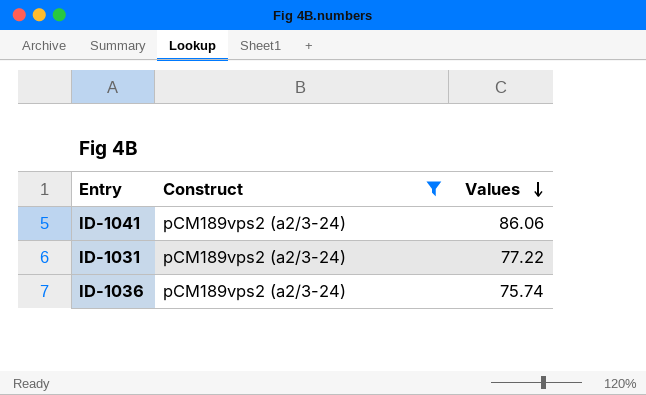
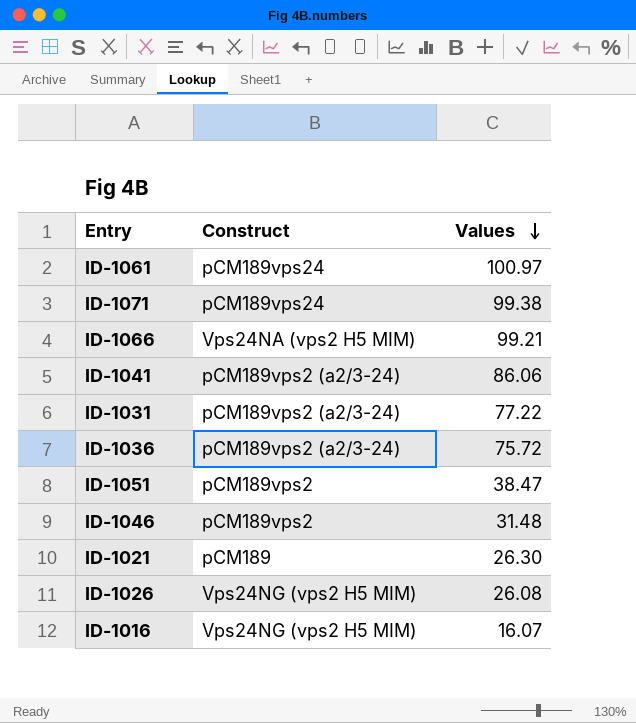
filter: Construct = pCM189vps2 (a2/3-24) -> none
ID-1036 | Values: 75.74 -> 75.72

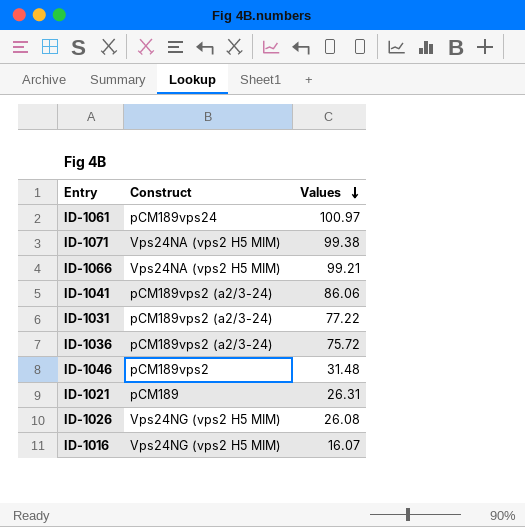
row ID-1051: pCM189vps2 | 38.47 -> none
ID-1071 | Construct: pCM189vps24 -> Vps24NA (vps2 H5 MIM)
ID-1021 | Values: 26.30 -> 26.31

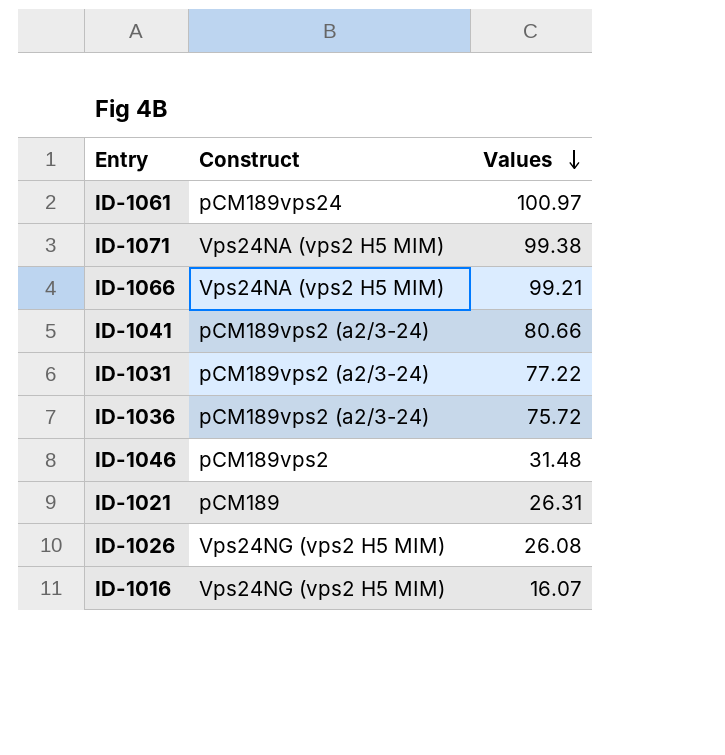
ID-1041 | Values: 86.06 -> 80.66

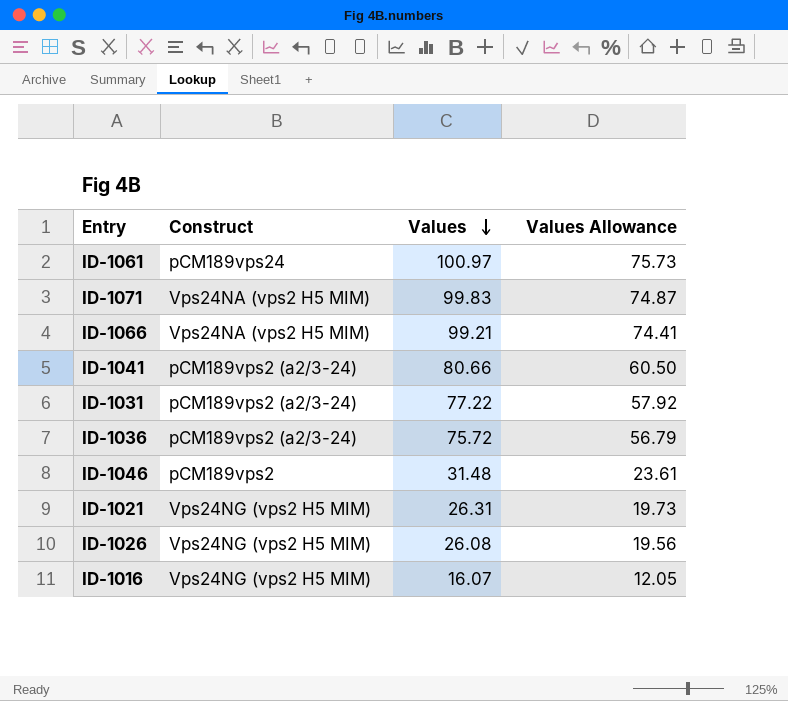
column Values Allowance | formula: none -> [Values] * 0.75
ID-1071 | Values: 99.38 -> 99.83
ID-1021 | Construct: pCM189 -> Vps24NG (vps2 H5 MIM)

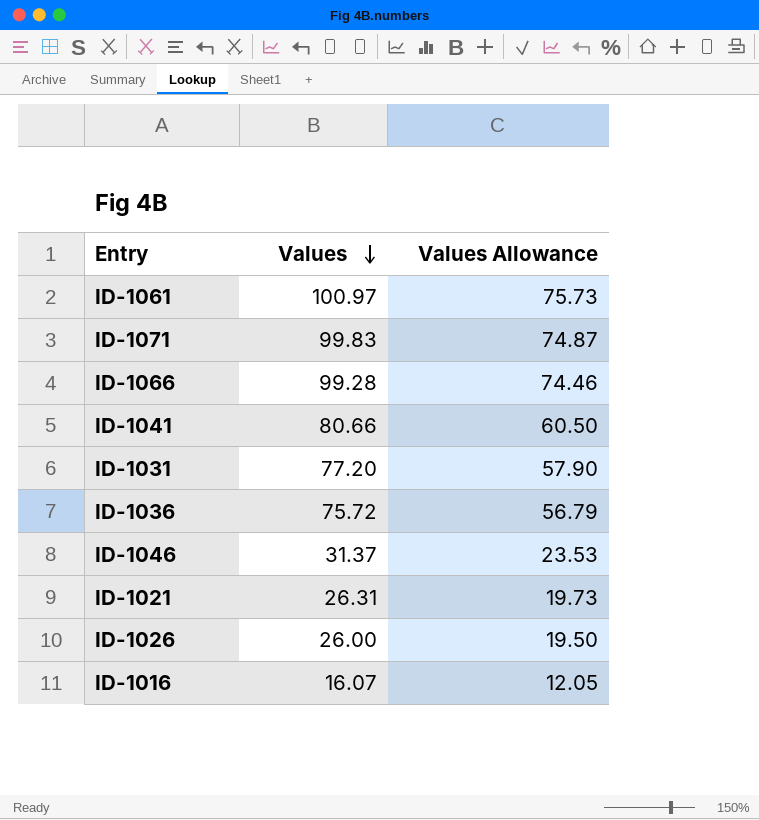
column Construct | position: 2 -> none
ID-1066 | Values: 99.21 -> 99.28
ID-1066 | Values Allowance: 74.41 -> 74.46
ID-1031 | Values: 77.22 -> 77.20
ID-1031 | Values Allowance: 57.92 -> 57.90
ID-1046 | Values: 31.48 -> 31.37
ID-1046 | Values Allowance: 23.61 -> 23.53
ID-1026 | Values: 26.08 -> 26.00
ID-1026 | Values Allowance: 19.56 -> 19.50

